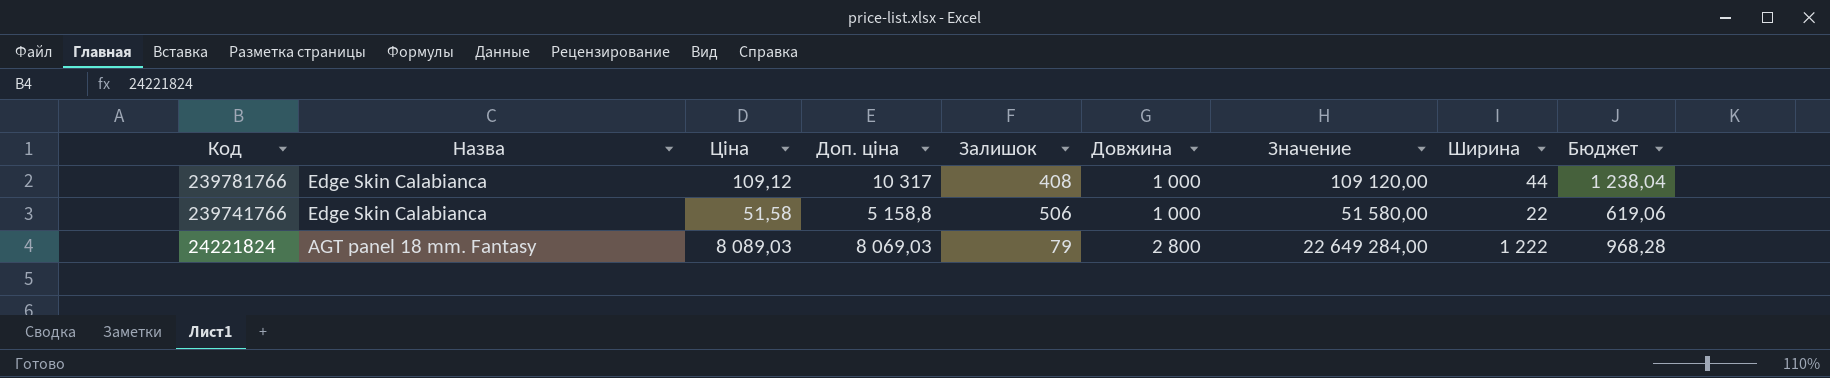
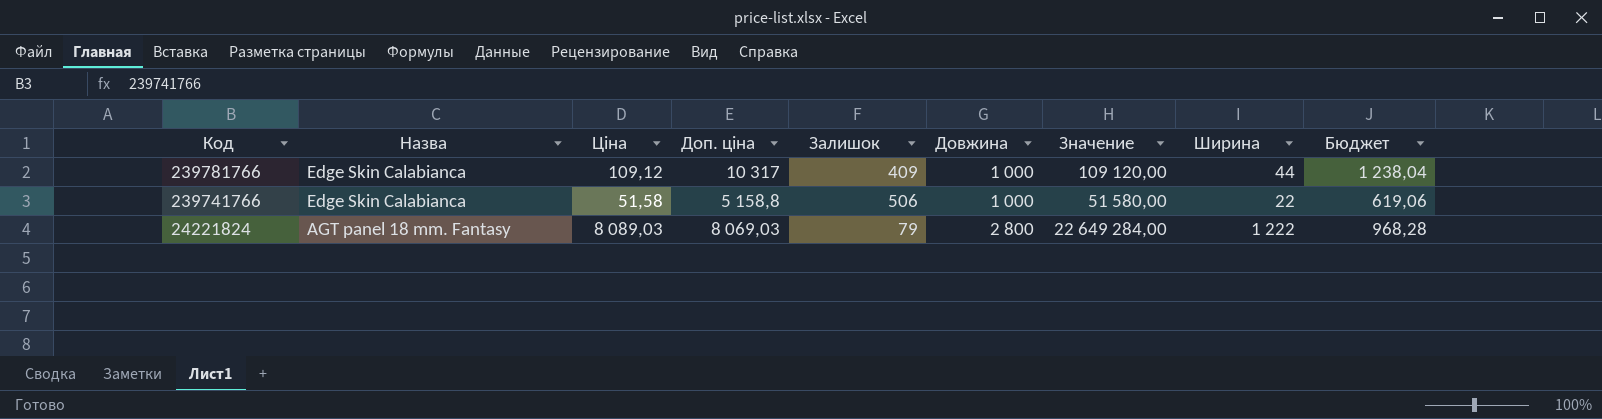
239781766 | Залишок: 408 -> 409

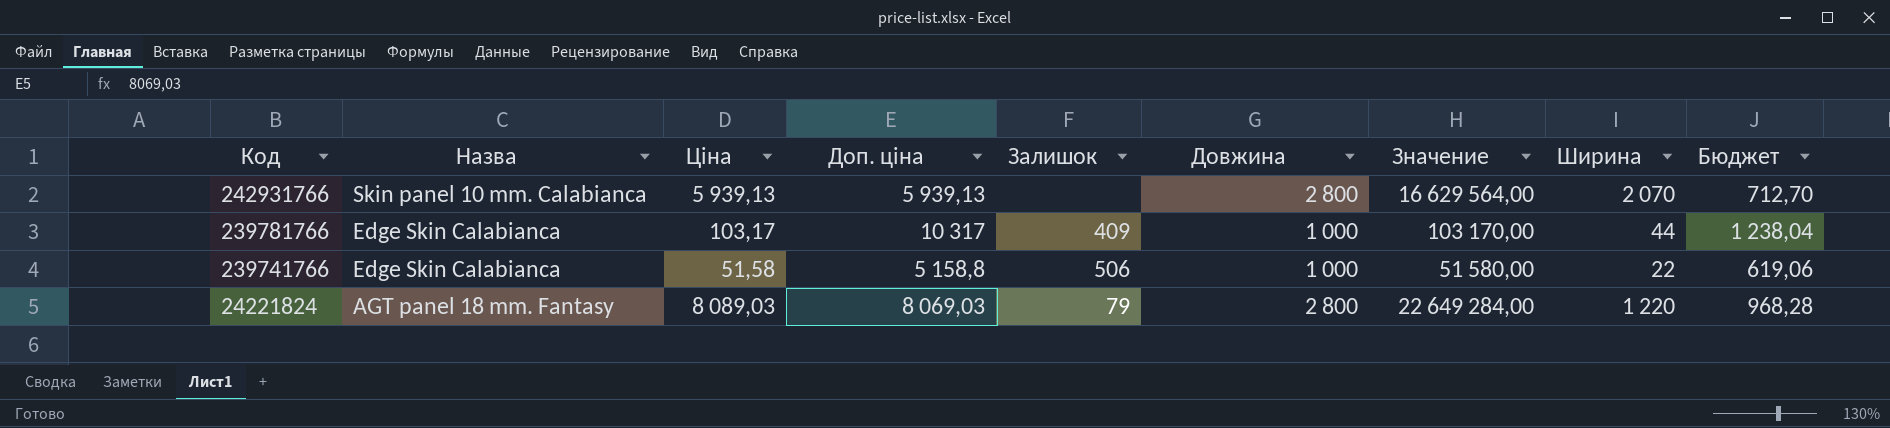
row 242931766: none -> Skin panel 10 mm. Calabianca | 5 939,13 | 5 939,13 | none | 2 800 | 16 629 564,00 | 2 070 | 712,70
239781766 | Ціна: 109,12 -> 103,17
239781766 | Значение: 109 120,00 -> 103 170,00
24221824 | Ширина: 1 222 -> 1 220

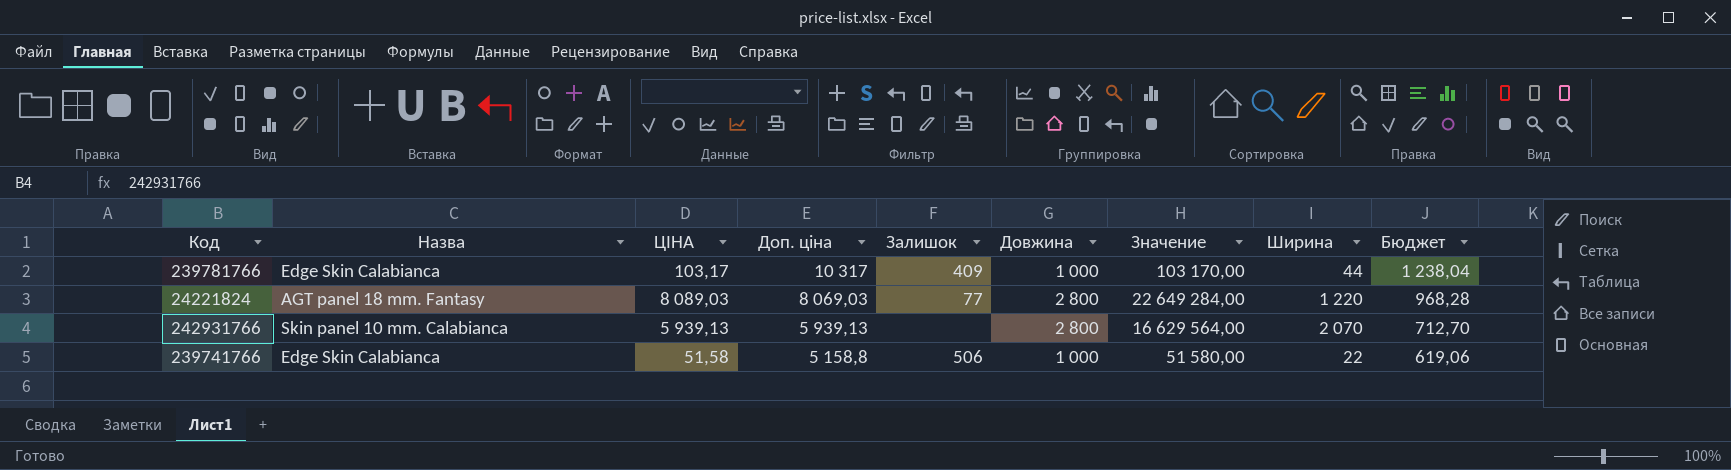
row order: Код descending -> Доп. ціна descending
column name: Ціна -> ЦІНА
24221824 | Залишок: 79 -> 77

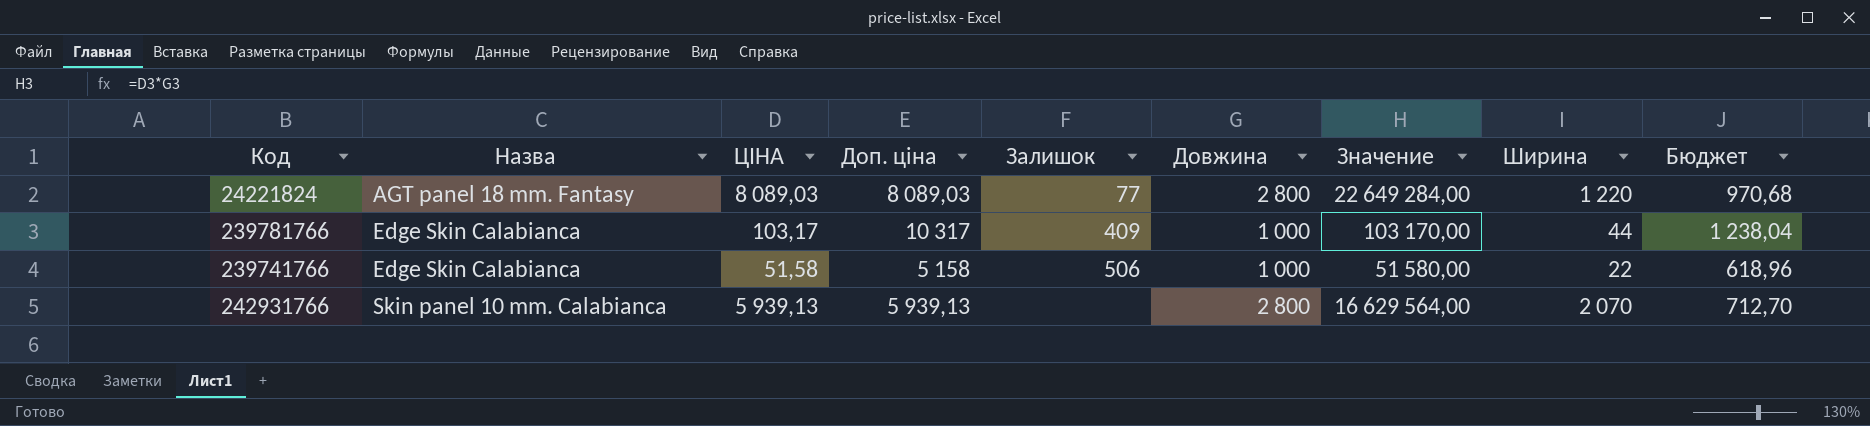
row order: Доп. ціна descending -> Назва ascending
24221824 | Доп. ціна: 8 069,03 -> 8 089,03
24221824 | Бюджет: 968,28 -> 970,68
239741766 | Доп. ціна: 5 158,8 -> 5 158
239741766 | Бюджет: 619,06 -> 618,96

